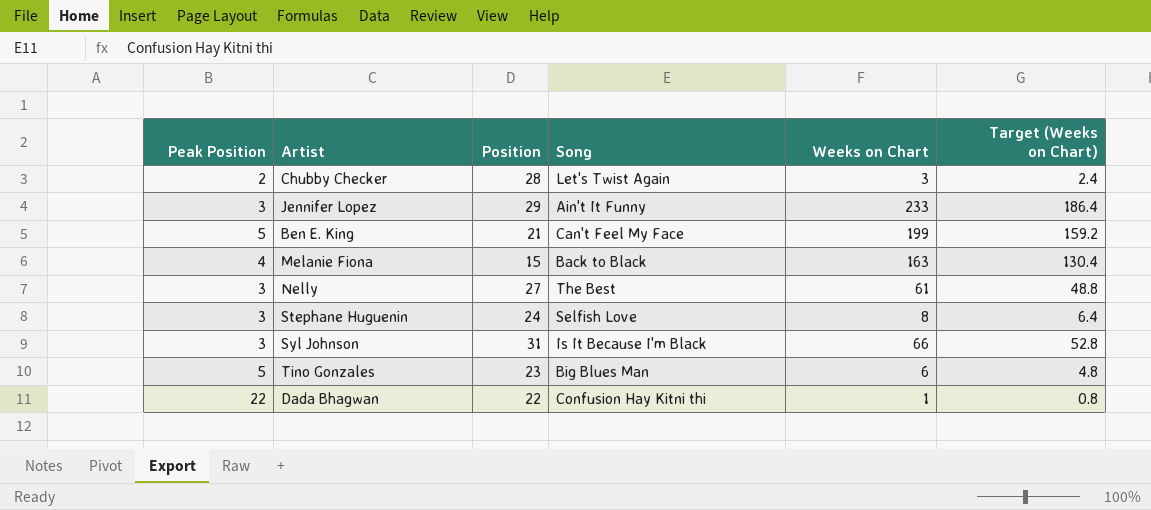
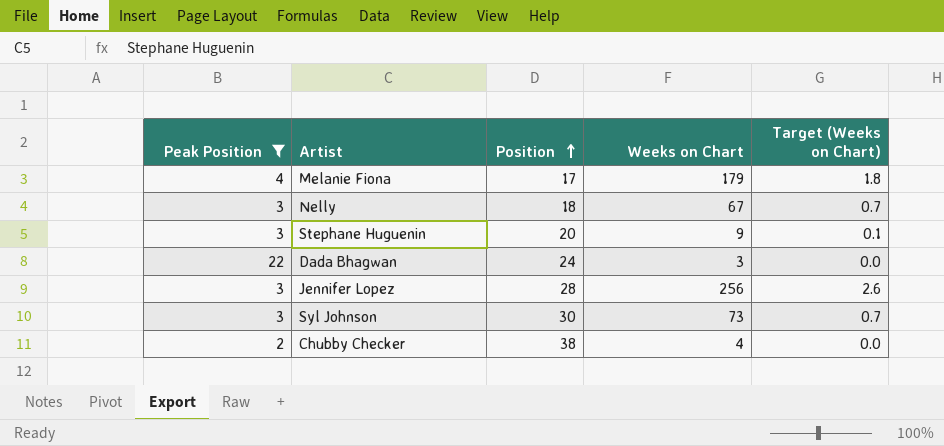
filter: none -> Peak Position != 5
row order: none -> Position ascending
column Song | position: 4 -> none
column Target (Weeks on Chart) | formula: [Weeks on Chart] * 0.8 -> [Weeks on Chart] * 0.01
Melanie Fiona | Position: 15 -> 17
Melanie Fiona | Weeks on Chart: 163 -> 179
Nelly | Position: 27 -> 18
Nelly | Weeks on Chart: 61 -> 67
Stephane Huguenin | Position: 24 -> 20
Stephane Huguenin | Weeks on Chart: 8 -> 9
Dada Bhagwan | Position: 22 -> 24
Dada Bhagwan | Weeks on Chart: 1 -> 3
Jennifer Lopez | Position: 29 -> 28
Jennifer Lopez | Weeks on Chart: 233 -> 256
Syl Johnson | Position: 31 -> 30
Syl Johnson | Weeks on Chart: 66 -> 73
Chubby Checker | Position: 28 -> 38
Chubby Checker | Weeks on Chart: 3 -> 4

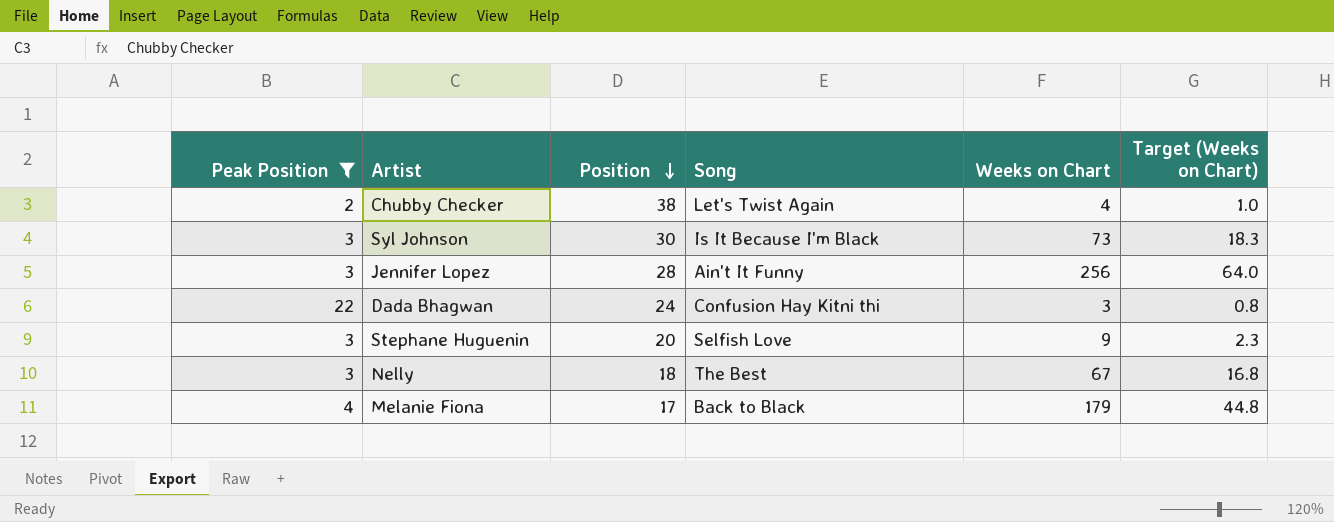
row order: Position ascending -> Position descending
column Song | position: none -> 4
column Target (Weeks on Chart) | formula: [Weeks on Chart] * 0.01 -> [Weeks on Chart] * 0.25

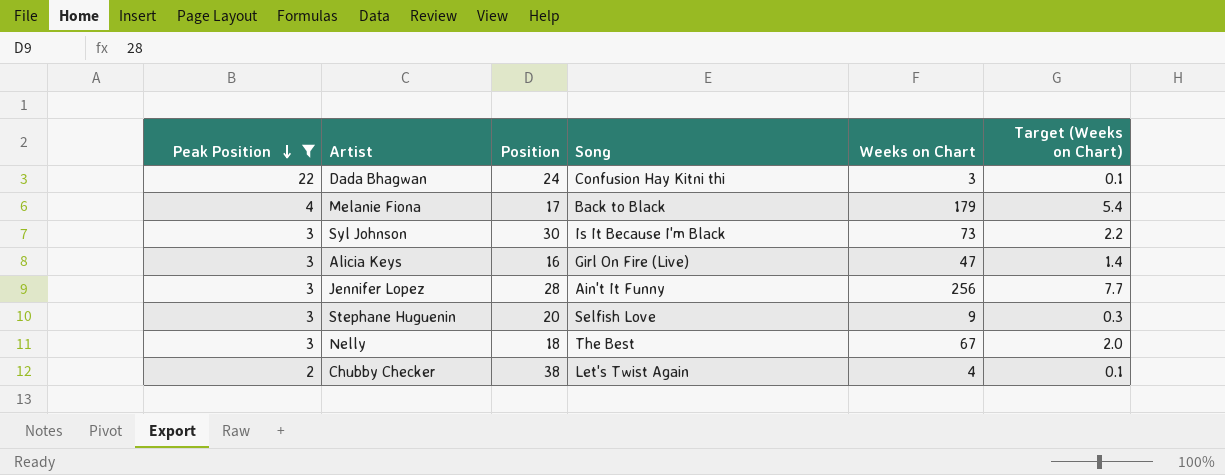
row order: Position descending -> Peak Position descending
column Target (Weeks on Chart) | formula: [Weeks on Chart] * 0.25 -> [Weeks on Chart] * 0.03
row Alicia Keys: none -> 3 | 16 | Girl On Fire (Live) | 47 | 1.4

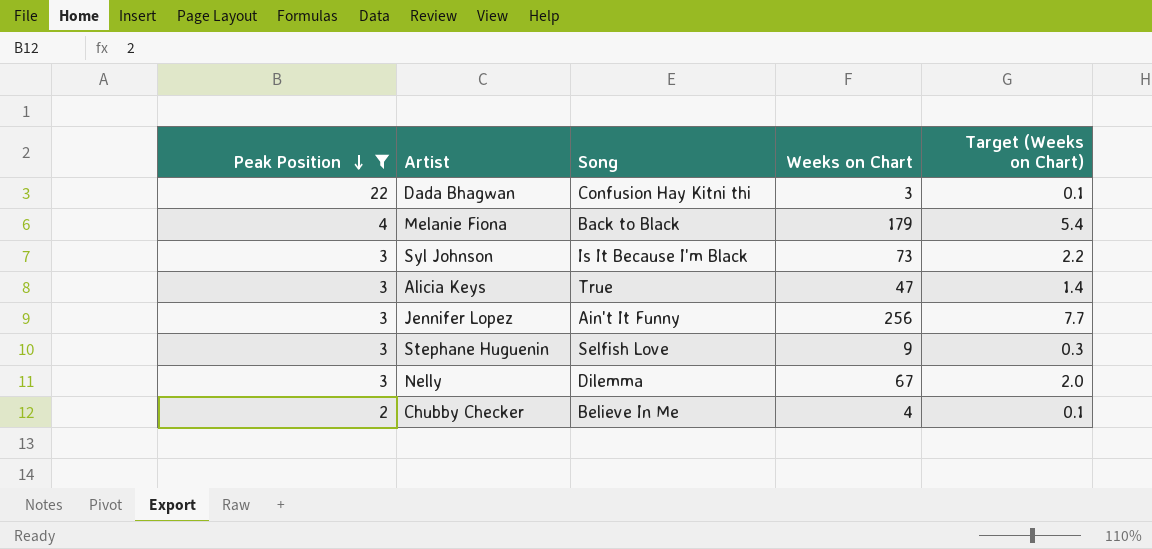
column Position | position: 3 -> none
Alicia Keys | Song: Girl On Fire (Live) -> True
Nelly | Song: The Best -> Dilemma
Chubby Checker | Song: Let's Twist Again -> Believe In Me

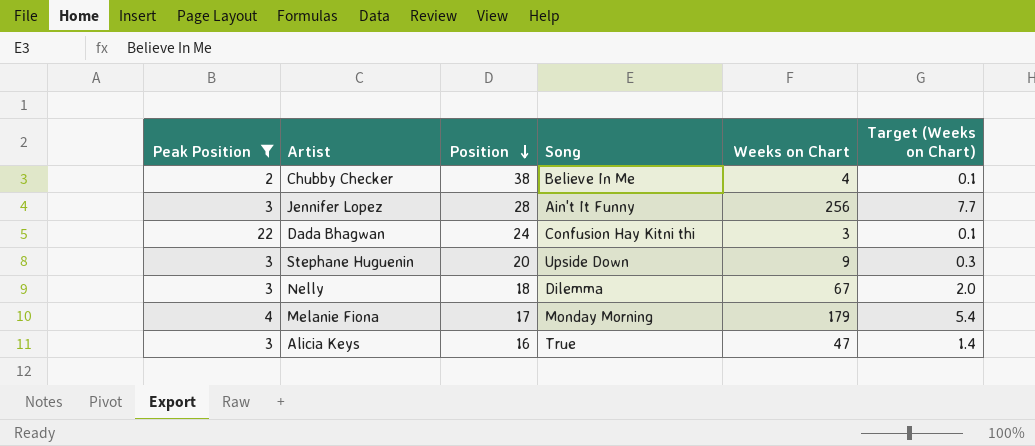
row order: Peak Position descending -> Position descending
column Position | position: none -> 3
row Syl Johnson: 3 | Is It Because I'm Black | 73 | 2.2 -> none
Stephane Huguenin | Song: Selfish Love -> Upside Down
Melanie Fiona | Song: Back to Black -> Monday Morning

